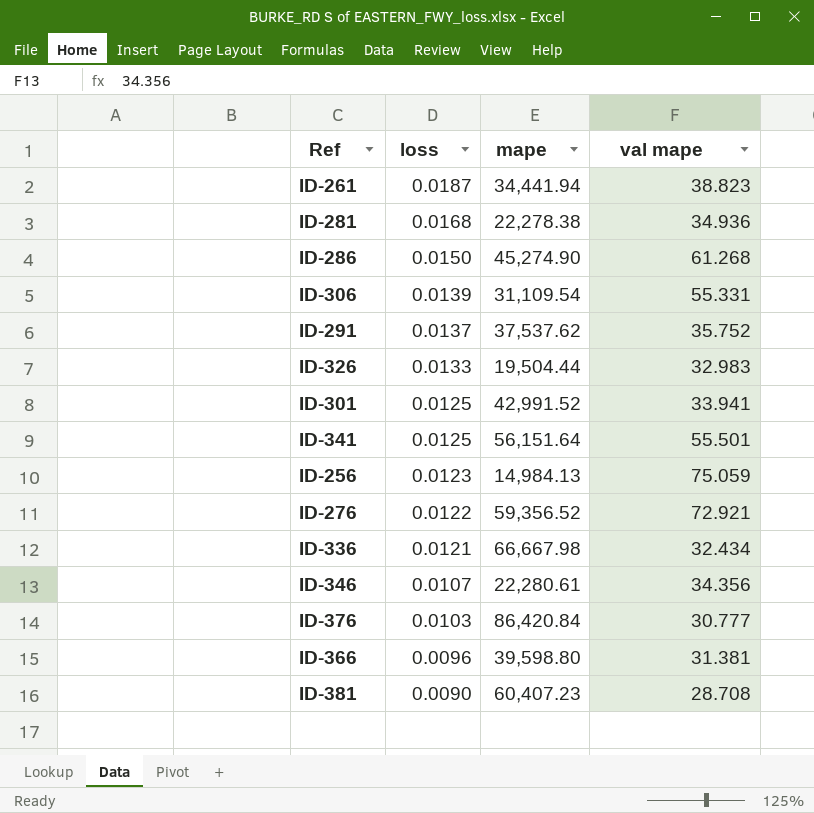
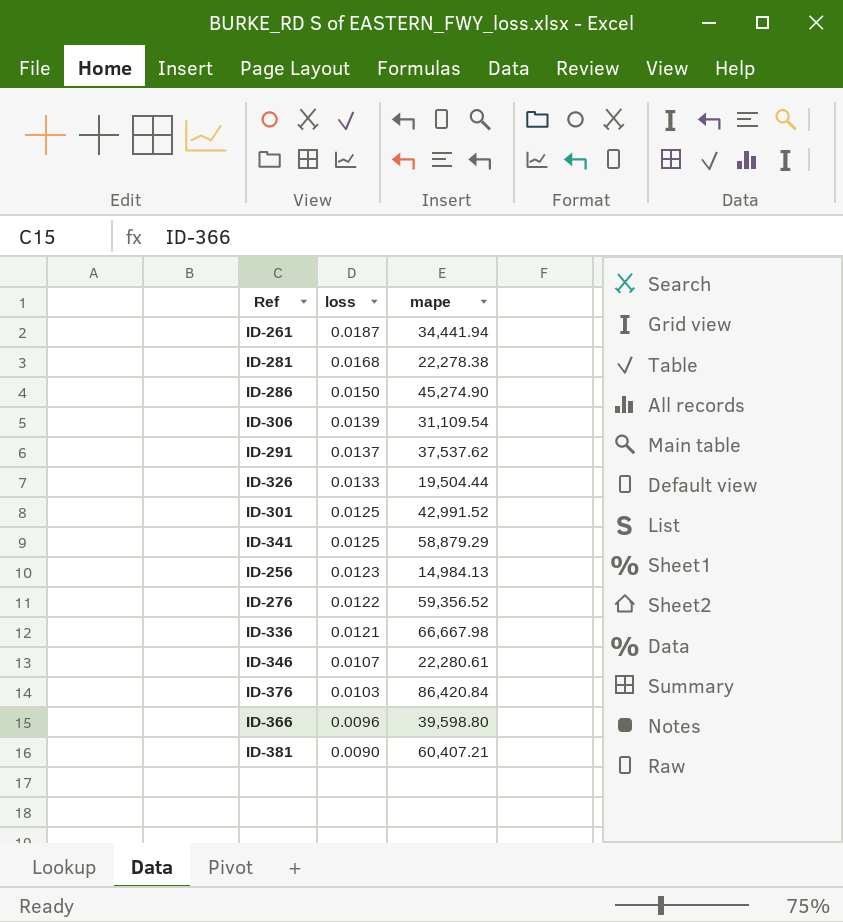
column val mape | position: 4 -> none
ID-341 | mape: 56,151.64 -> 58,879.29
ID-381 | mape: 60,407.23 -> 60,407.21

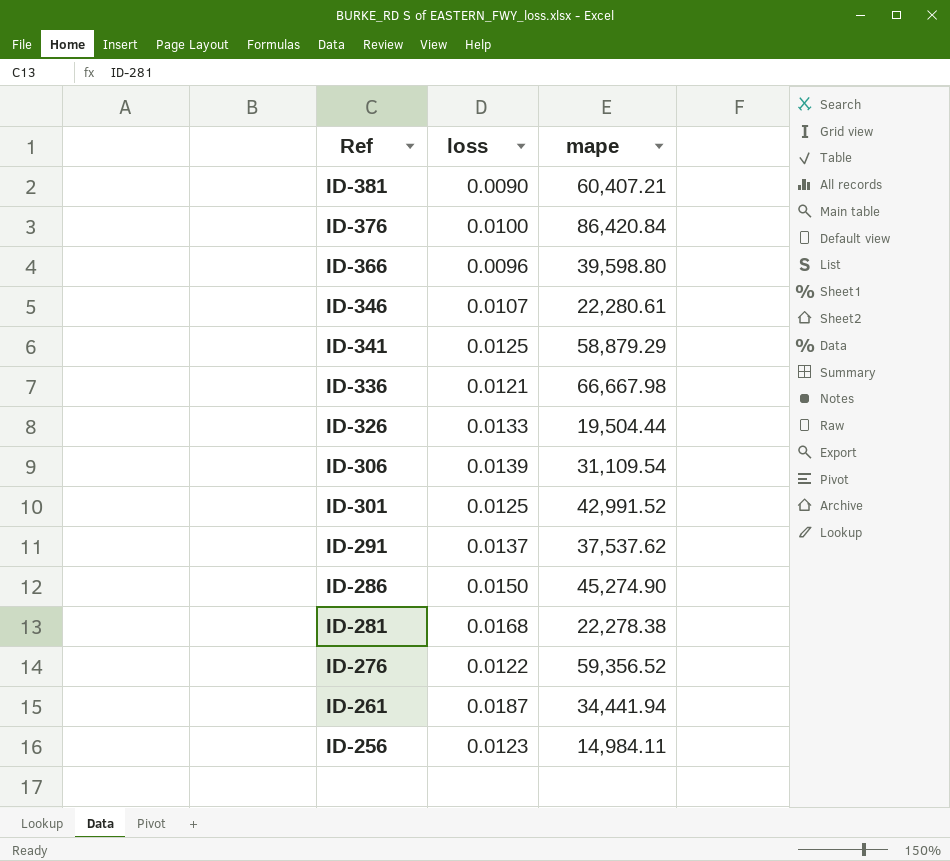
row order: loss descending -> Ref descending
ID-376 | loss: 0.0103 -> 0.0100
ID-256 | mape: 14,984.13 -> 14,984.11

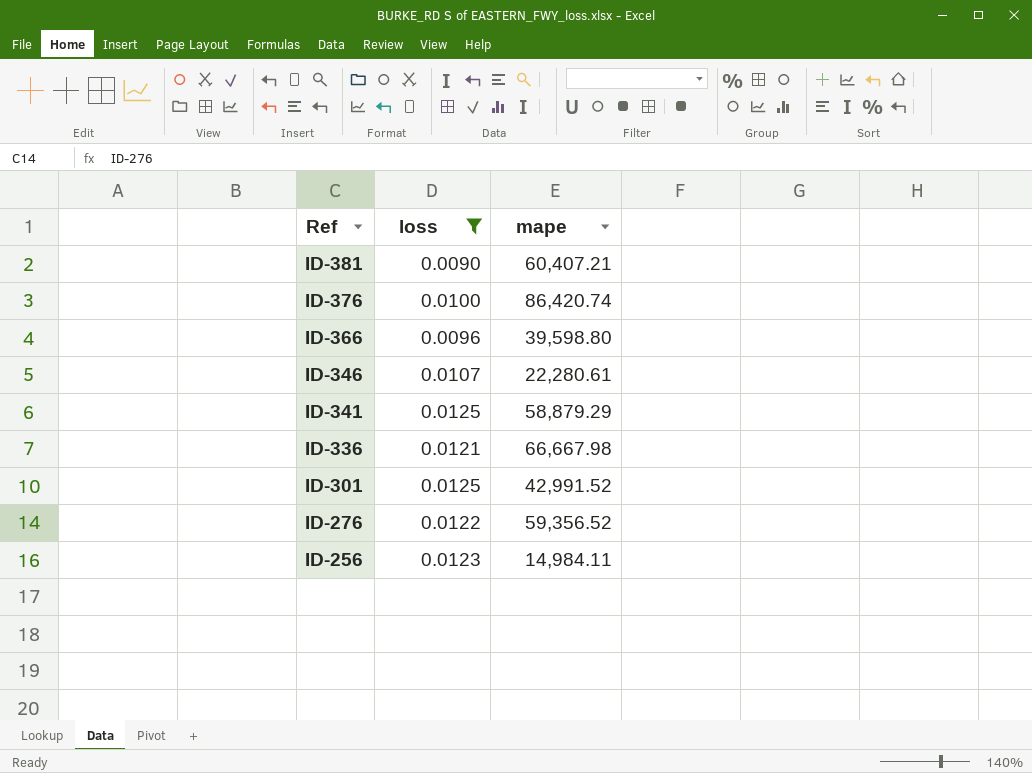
filter: none -> loss <= 0.0125
ID-376 | mape: 86,420.84 -> 86,420.74

